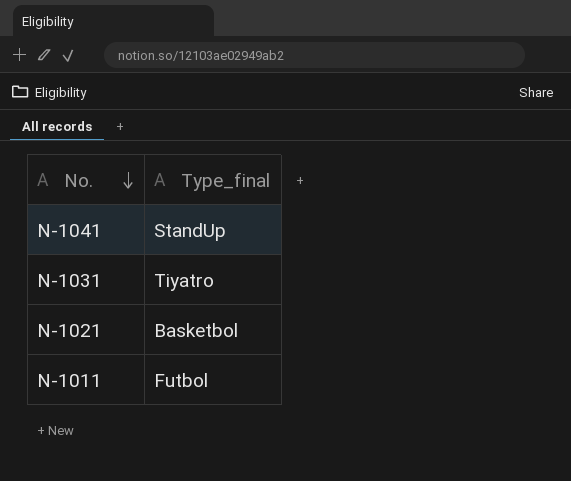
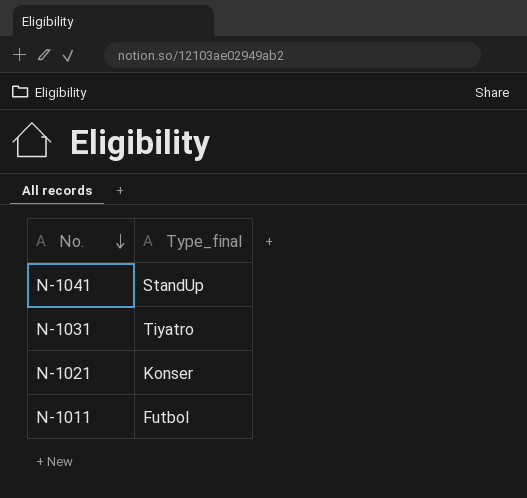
N-1021 | Type_final: Basketbol -> Konser

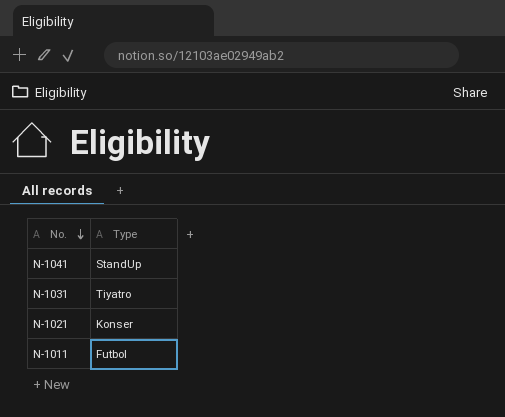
column name: Type_final -> Type

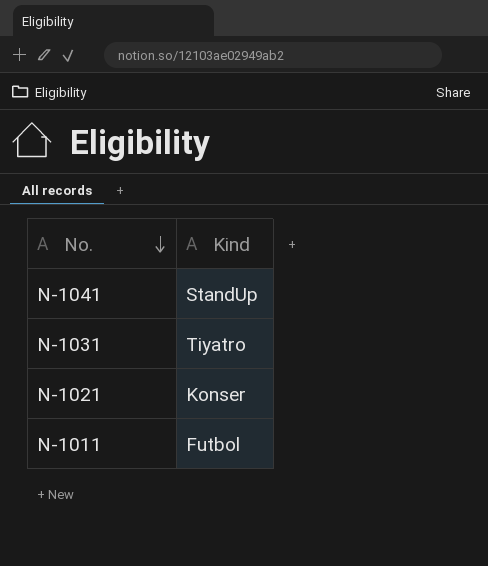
column name: Type -> Kind

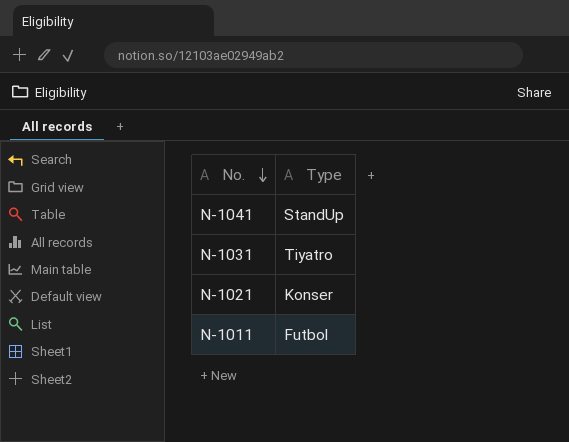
column name: Kind -> Type

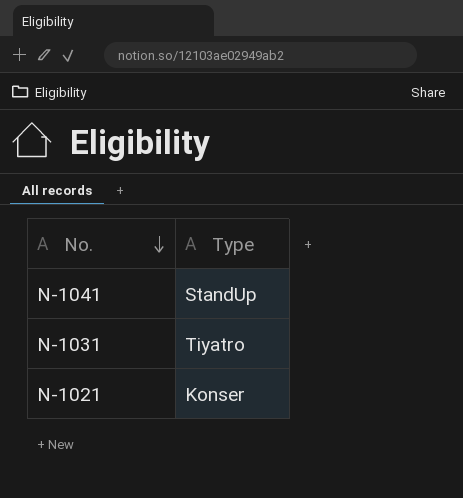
row N-1011: Futbol -> none

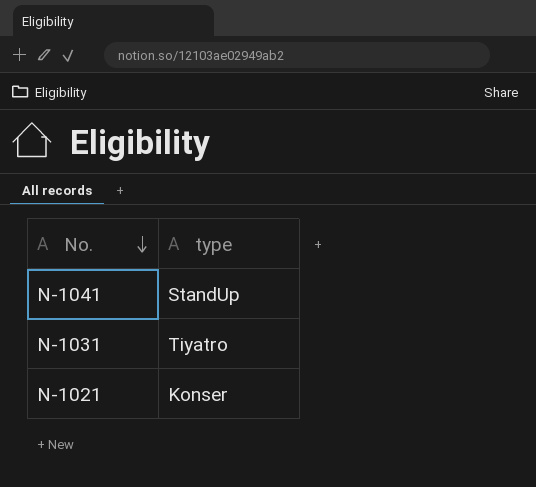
column name: Type -> type

